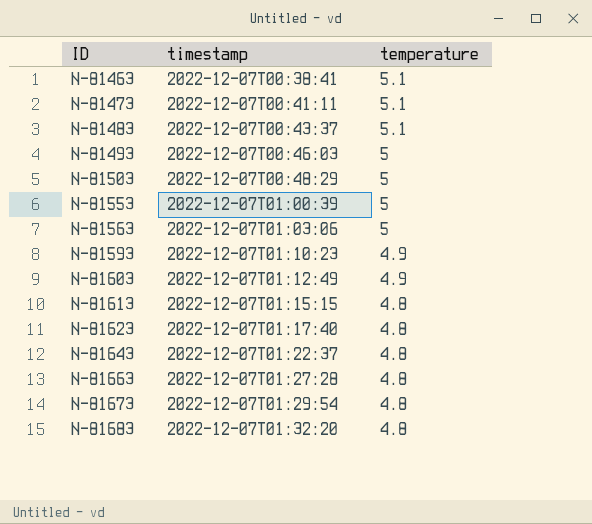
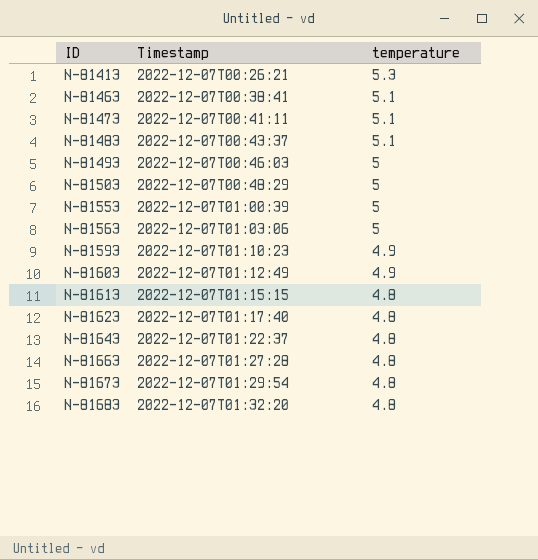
column name: timestamp -> Timestamp
row N-81413: none -> 2022-12-07T00:26:21 | 5.3

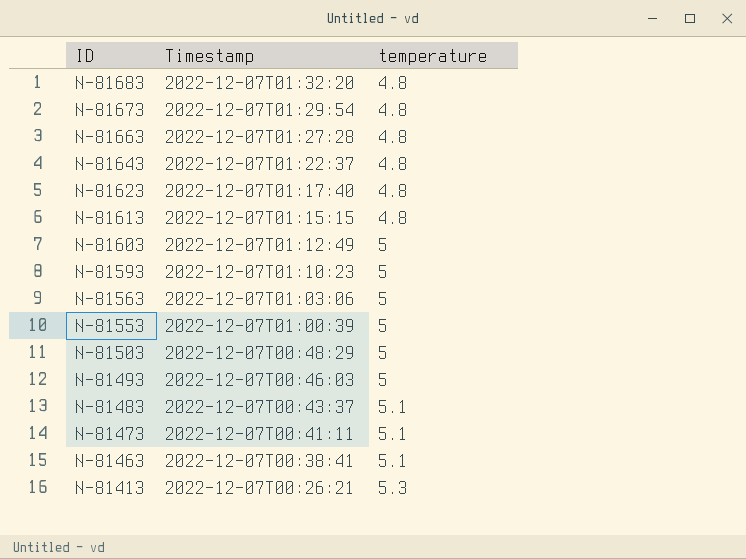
row order: ID ascending -> ID descending
N-81603 | temperature: 4.9 -> 5
N-81593 | temperature: 4.9 -> 5

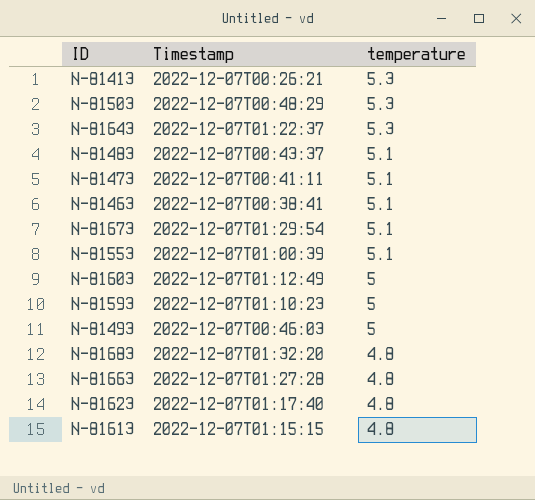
row order: ID descending -> temperature descending
row N-81563: 2022-12-07T01:03:06 | 5 -> none
N-81503 | temperature: 5 -> 5.3
N-81643 | temperature: 4.8 -> 5.3
N-81673 | temperature: 4.8 -> 5.1
N-81553 | temperature: 5 -> 5.1

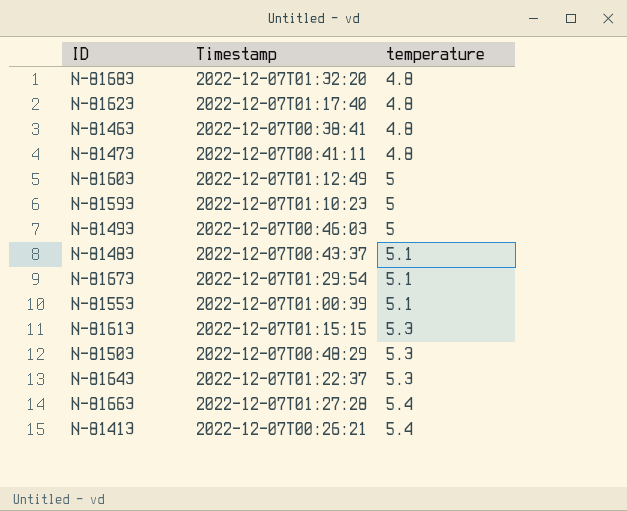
row order: temperature descending -> temperature ascending
N-81463 | temperature: 5.1 -> 4.8
N-81473 | temperature: 5.1 -> 4.8
N-81613 | temperature: 4.8 -> 5.3
N-81663 | temperature: 4.8 -> 5.4
N-81413 | temperature: 5.3 -> 5.4

